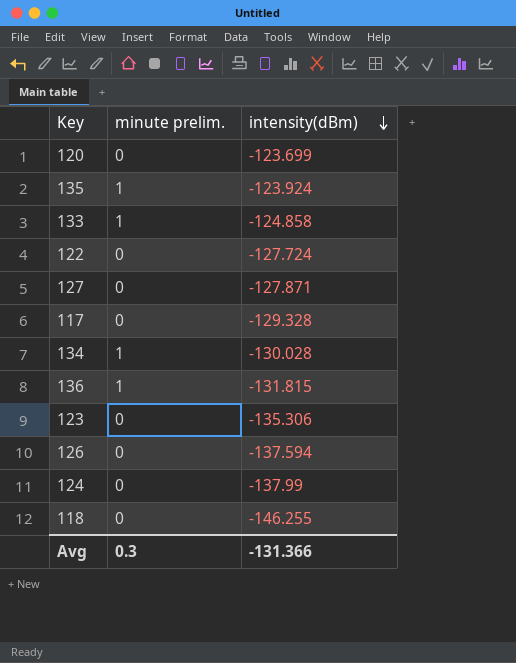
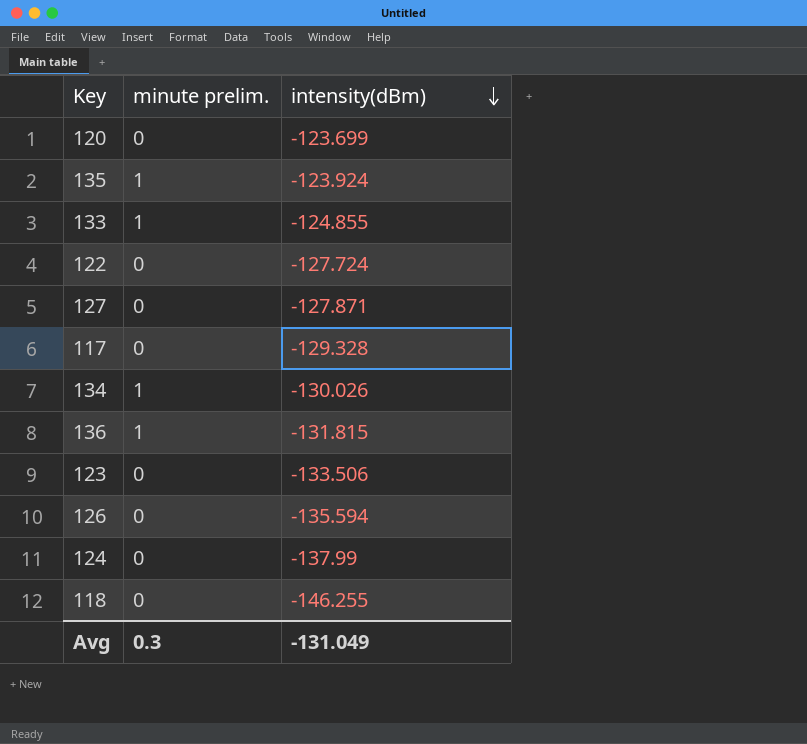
133 | intensity(dBm): -124.858 -> -124.855
134 | intensity(dBm): -130.028 -> -130.026
123 | intensity(dBm): -135.306 -> -133.506
126 | intensity(dBm): -137.594 -> -135.594
Avg | intensity(dBm): -131.366 -> -131.049

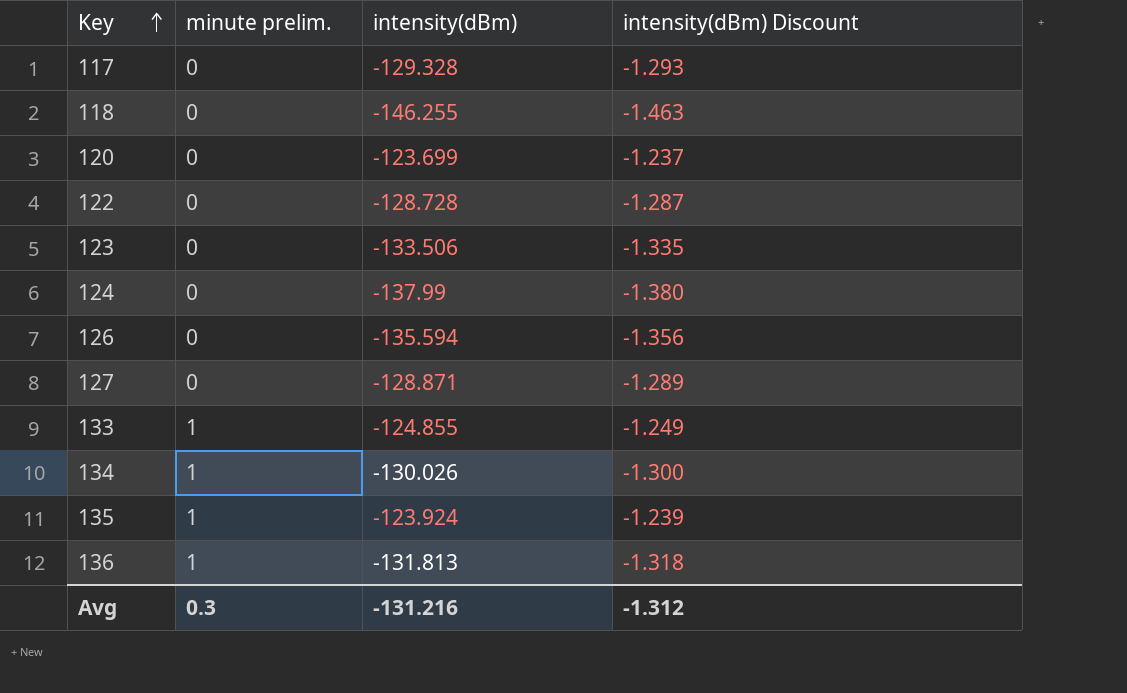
row order: intensity(dBm) descending -> Key ascending
column intensity(dBm) Discount | formula: none -> [intensity(dBm)] * 0.01
122 | intensity(dBm): -127.724 -> -128.728
127 | intensity(dBm): -127.871 -> -128.871
136 | intensity(dBm): -131.815 -> -131.813
Avg | intensity(dBm): -131.049 -> -131.216

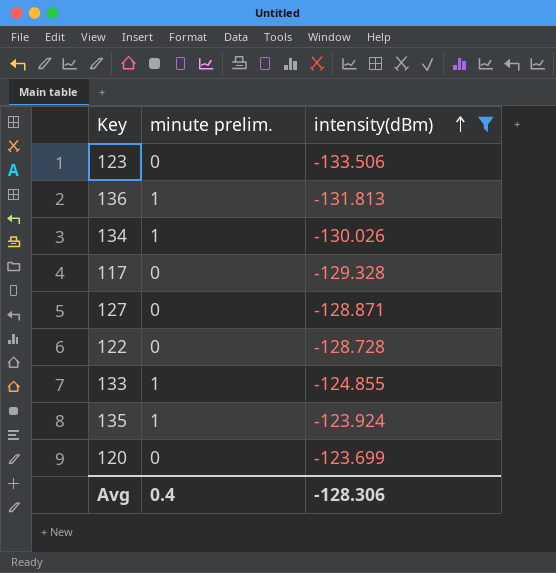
filter: none -> intensity(dBm) >= -133.506
row order: Key ascending -> intensity(dBm) ascending
column intensity(dBm) Discount | formula: [intensity(dBm)] * 0.01 -> none
Avg | minute prelim.: 0.3 -> 0.4
Avg | intensity(dBm): -131.216 -> -128.306

